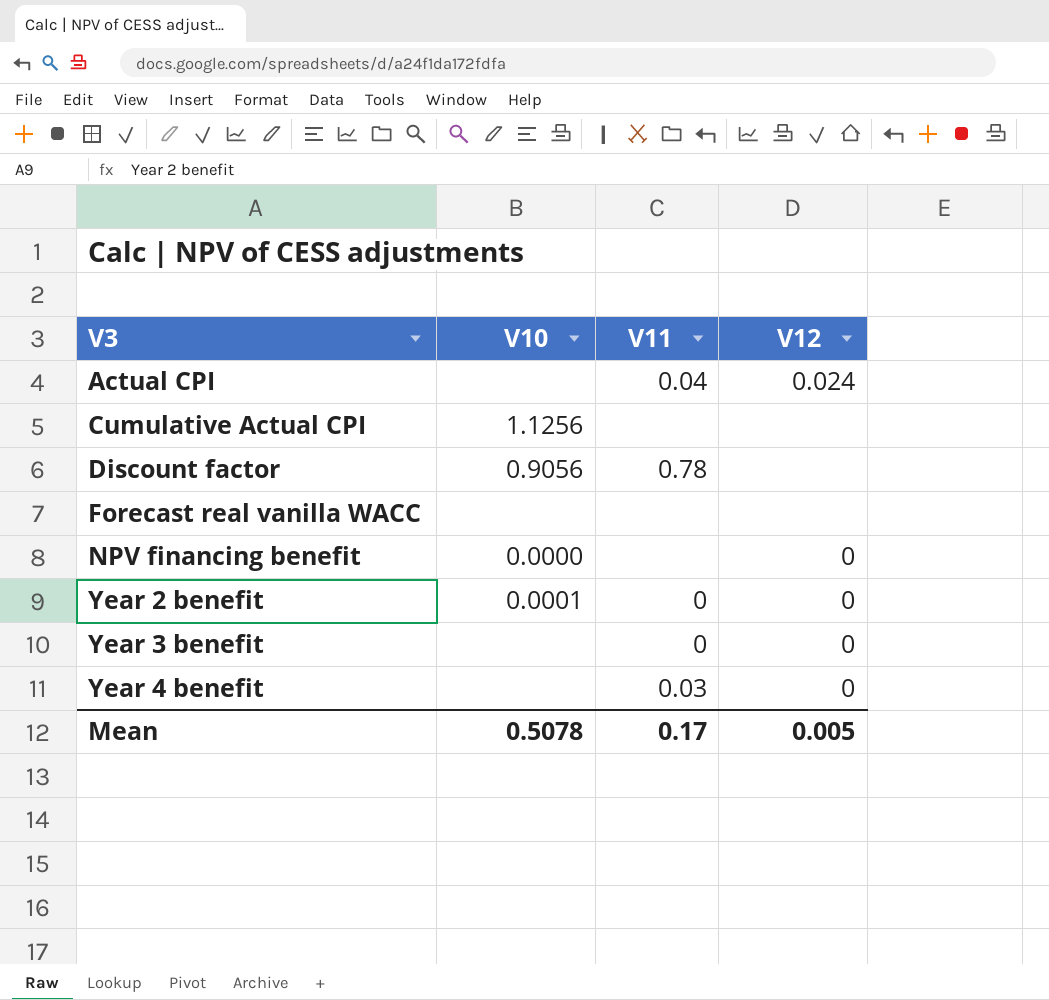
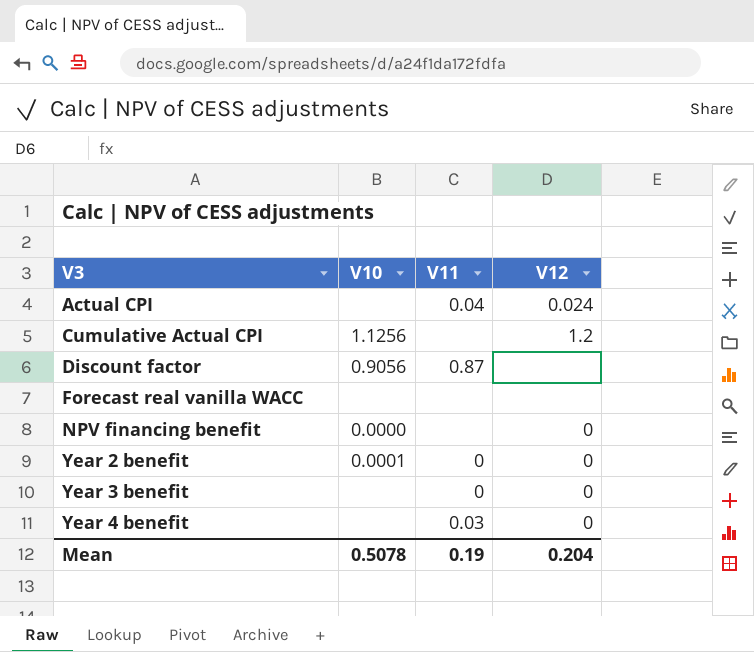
Cumulative Actual CPI | V12: none -> 1.2
Discount factor | V11: 0.78 -> 0.87
Mean | V11: 0.17 -> 0.19
Mean | V12: 0.005 -> 0.204

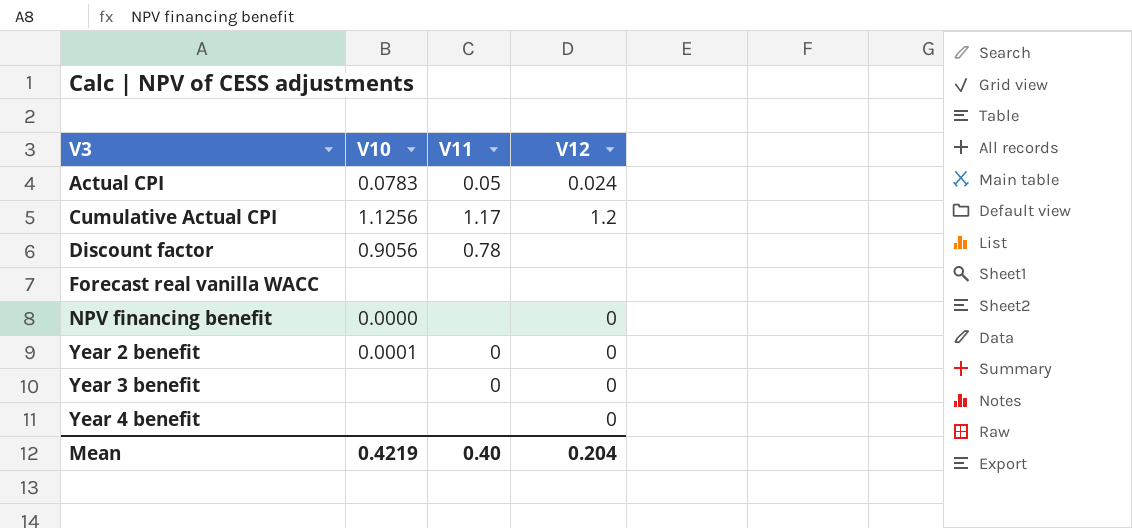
Actual CPI | V10: none -> 0.0783
Actual CPI | V11: 0.04 -> 0.05
Cumulative Actual CPI | V11: none -> 1.17
Discount factor | V11: 0.87 -> 0.78
Year 4 benefit | V11: 0.03 -> none
Mean | V10: 0.5078 -> 0.4219
Mean | V11: 0.19 -> 0.40

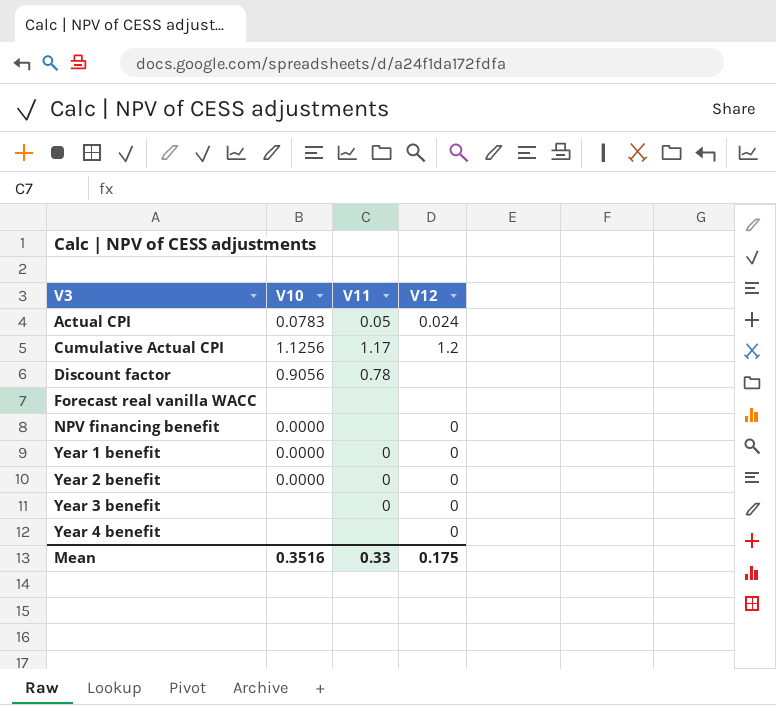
row Year 1 benefit: none -> 0.0000 | 0 | 0
Year 2 benefit | V10: 0.0001 -> 0.0000
Mean | V10: 0.4219 -> 0.3516
Mean | V11: 0.40 -> 0.33
Mean | V12: 0.204 -> 0.175

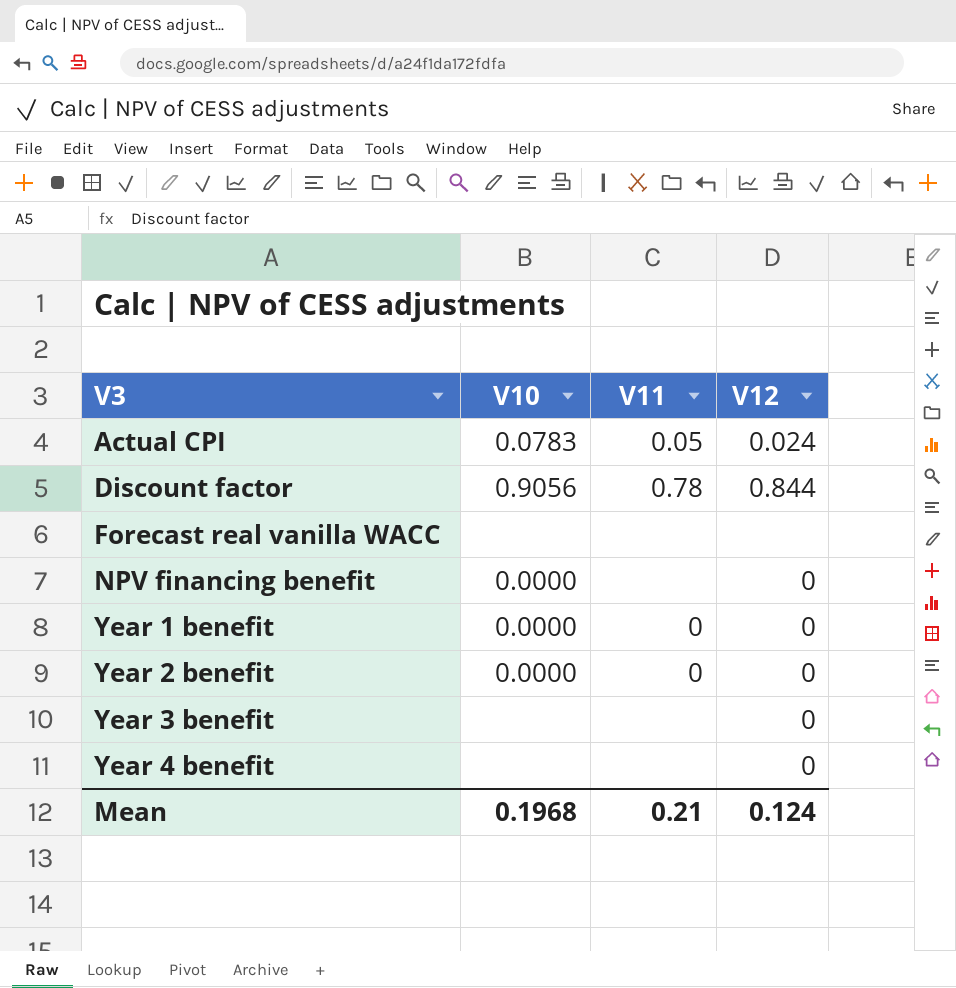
row Cumulative Actual CPI: 1.1256 | 1.17 | 1.2 -> none
Discount factor | V12: none -> 0.844
Year 3 benefit | V11: 0 -> none
Mean | V10: 0.3516 -> 0.1968
Mean | V11: 0.33 -> 0.21
Mean | V12: 0.175 -> 0.124

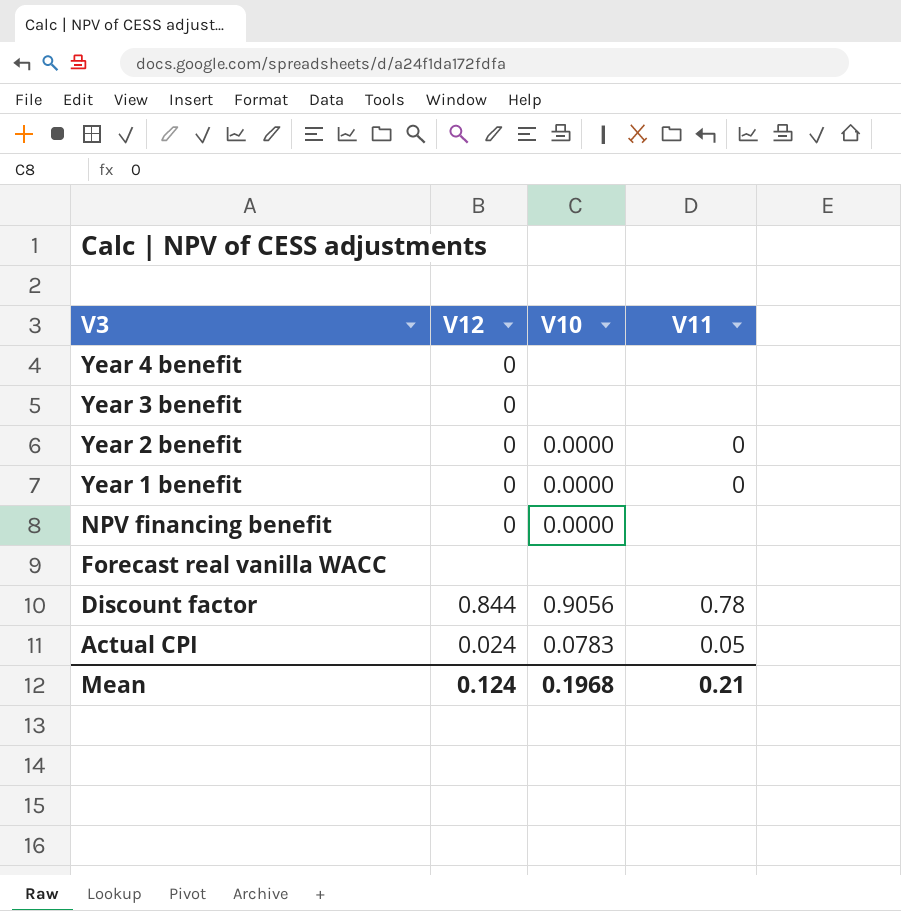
row order: V3 ascending -> V3 descending
column V12 | position: 4 -> 2

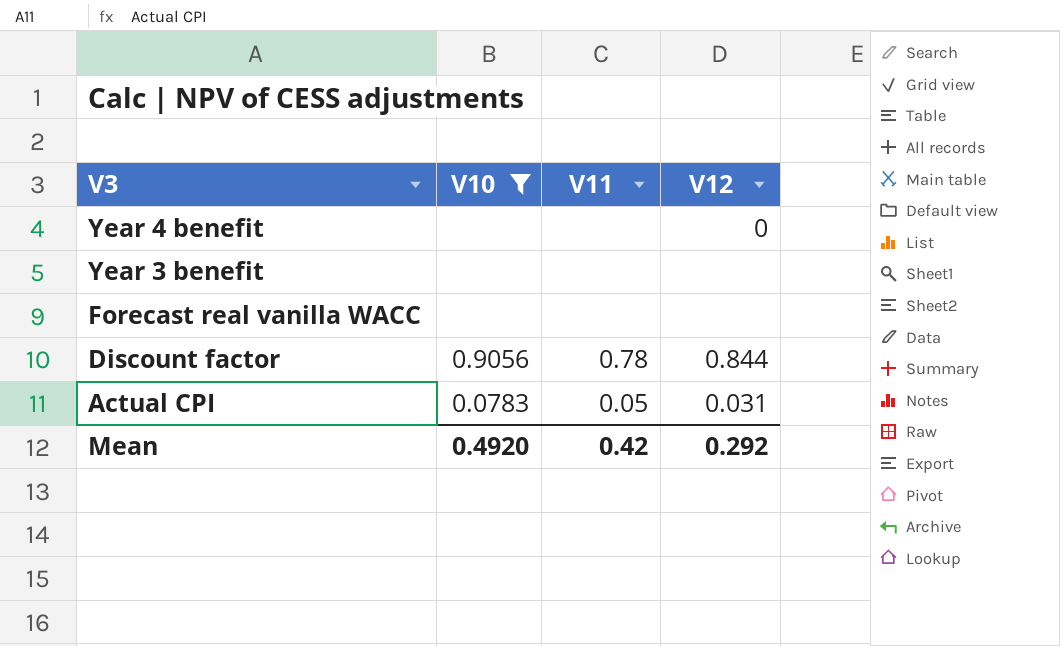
filter: none -> V10 != 0.0000
column V12 | position: 2 -> 4
Year 3 benefit | V12: 0 -> none
Actual CPI | V12: 0.024 -> 0.031
Mean | V10: 0.1968 -> 0.4920
Mean | V11: 0.21 -> 0.42
Mean | V12: 0.124 -> 0.292

